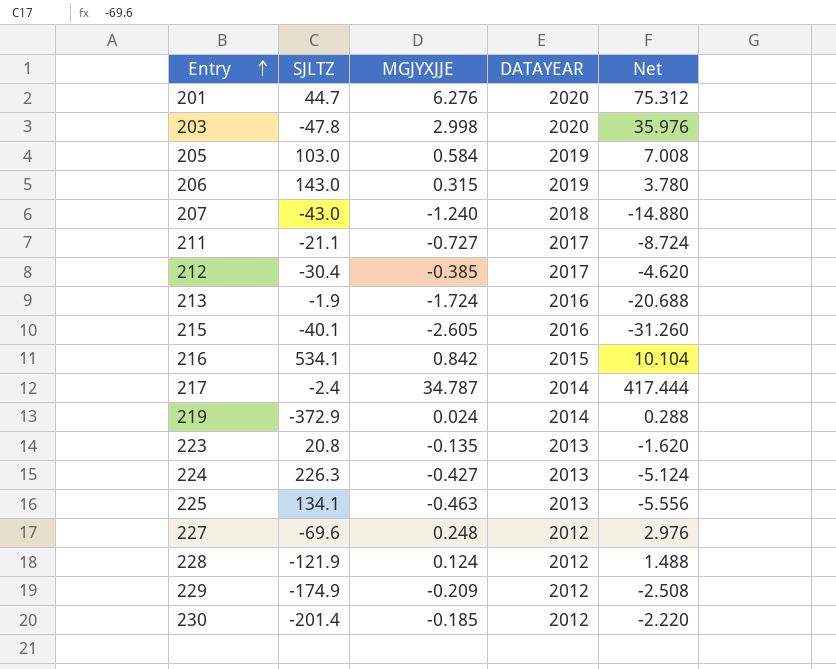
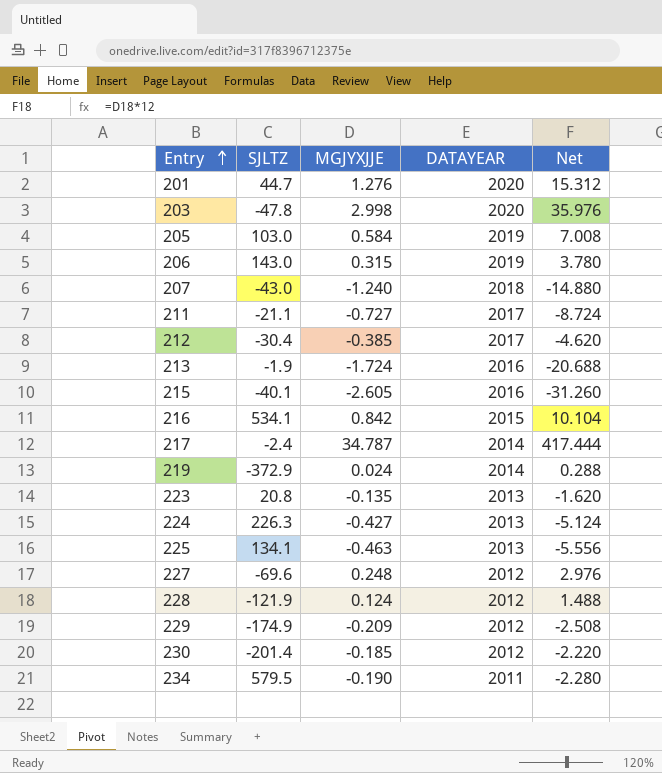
201 | MGJYXJJE: 6.276 -> 1.276
201 | Net: 75.312 -> 15.312
row 234: none -> 579.5 | -0.190 | 2011 | -2.280

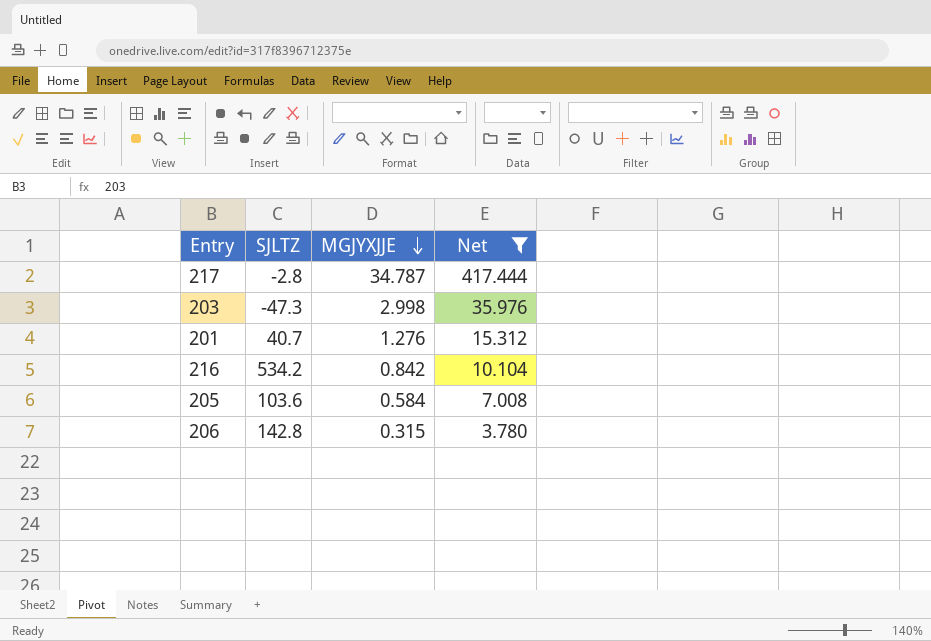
filter: none -> Net >= 3.780
row order: Entry ascending -> MGJYXJJE descending
column DATAYEAR | position: 4 -> none
217 | SJLTZ: -2.4 -> -2.8
203 | SJLTZ: -47.8 -> -47.3
201 | SJLTZ: 44.7 -> 40.7
216 | SJLTZ: 534.1 -> 534.2
205 | SJLTZ: 103.0 -> 103.6
206 | SJLTZ: 143.0 -> 142.8

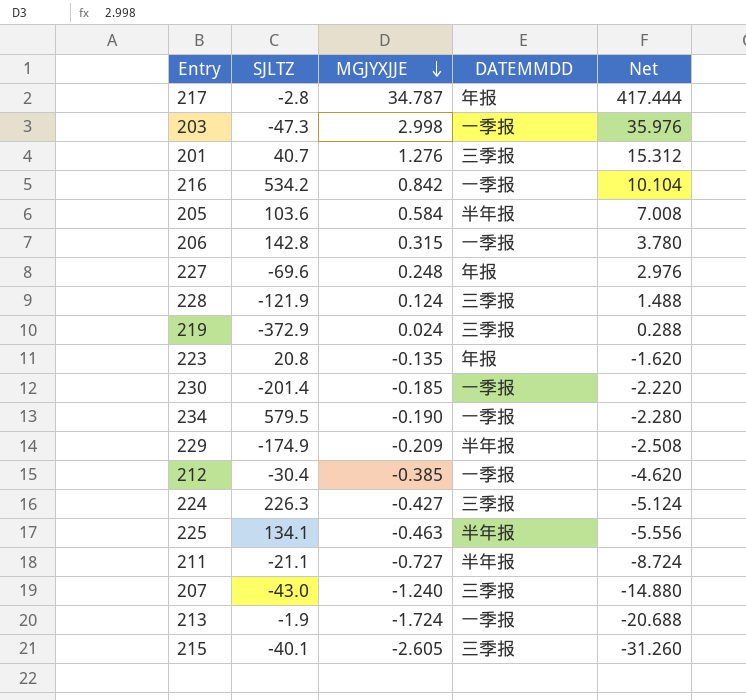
filter: Net >= 3.780 -> none
column DATEMMDD | position: none -> 4

